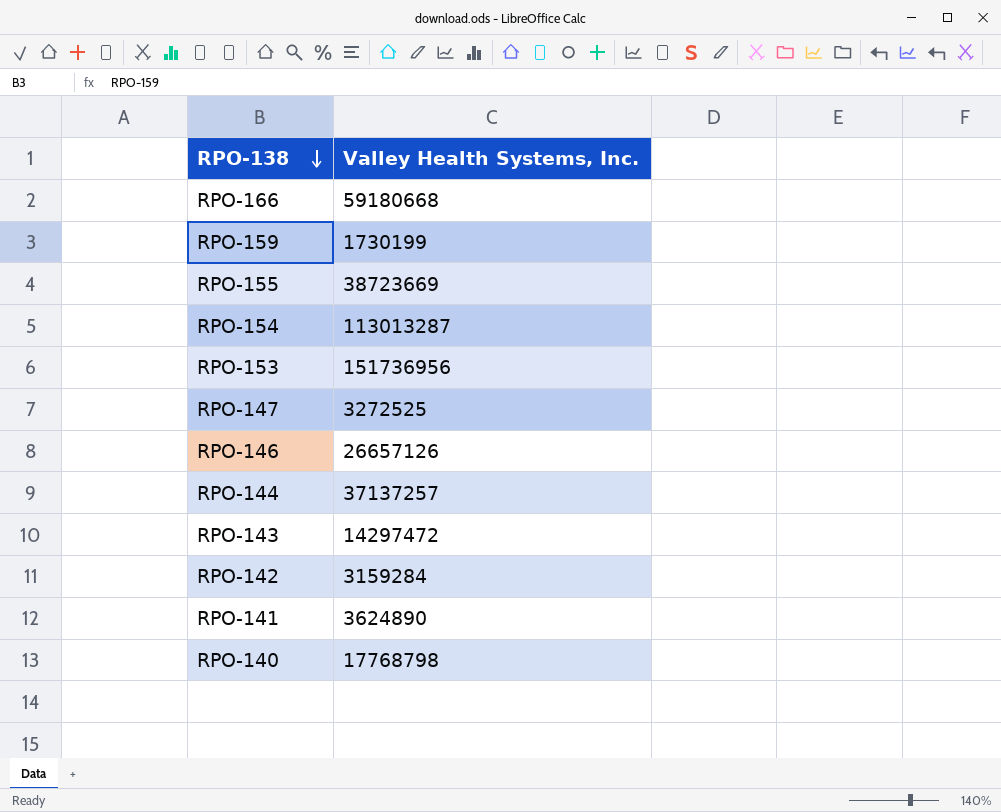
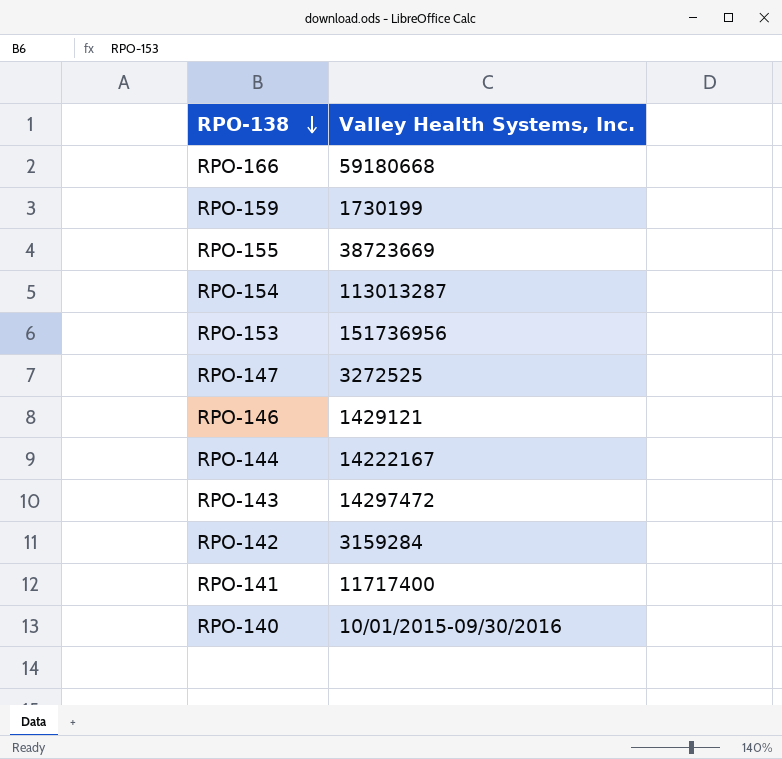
RPO-146 | Valley Health Systems, Inc.: 26657126 -> 1429121
RPO-144 | Valley Health Systems, Inc.: 37137257 -> 14222167
RPO-141 | Valley Health Systems, Inc.: 3624890 -> 11717400
RPO-140 | Valley Health Systems, Inc.: 17768798 -> 10/01/2015-09/30/2016

